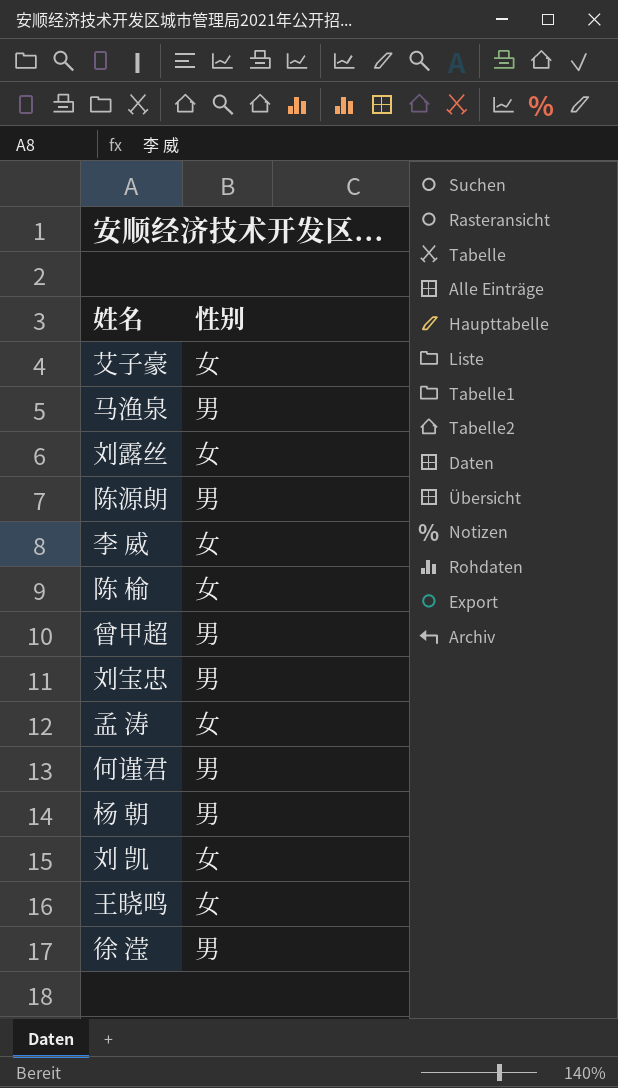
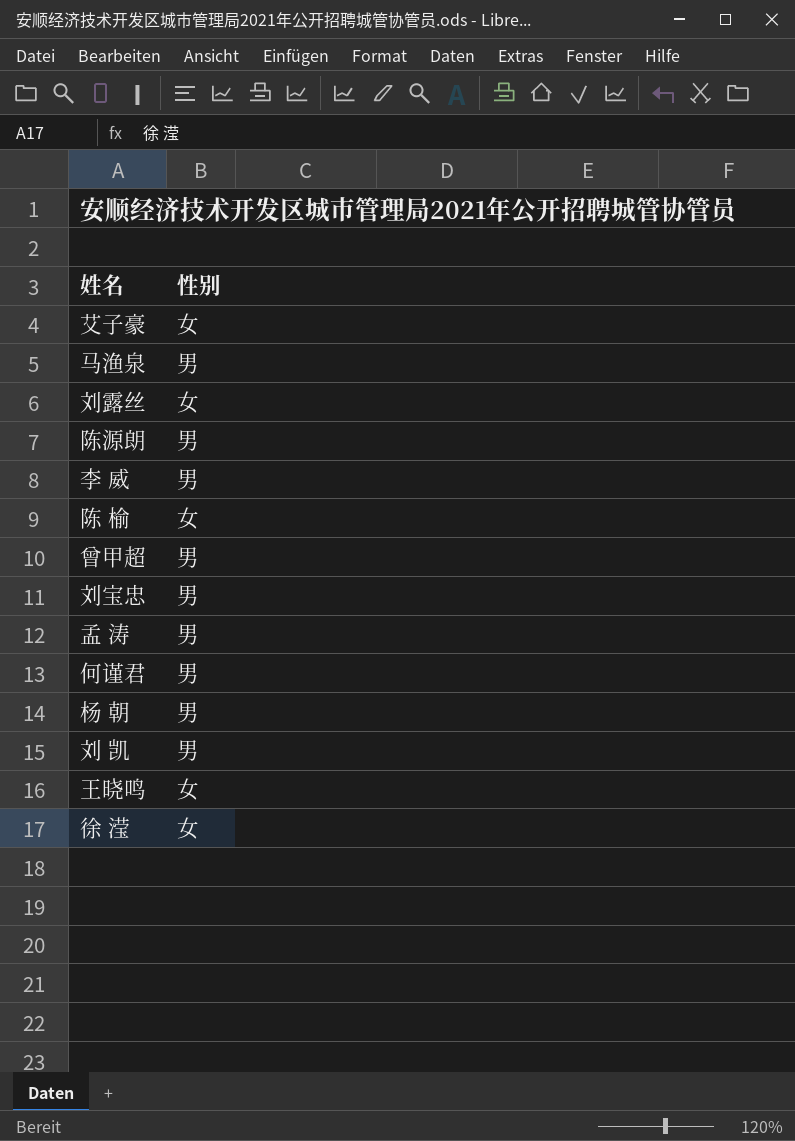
李 威 | 性别: 女 -> 男
孟 涛 | 性别: 女 -> 男
刘 凯 | 性别: 女 -> 男
徐 滢 | 性别: 男 -> 女

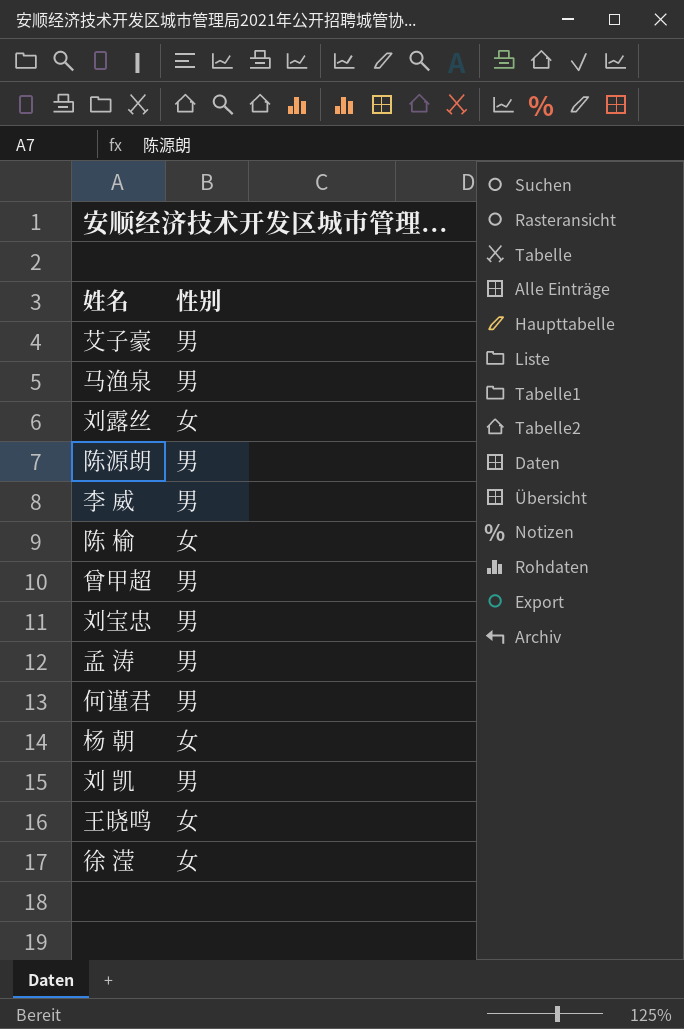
艾子豪 | 性别: 女 -> 男
杨 朝 | 性别: 男 -> 女

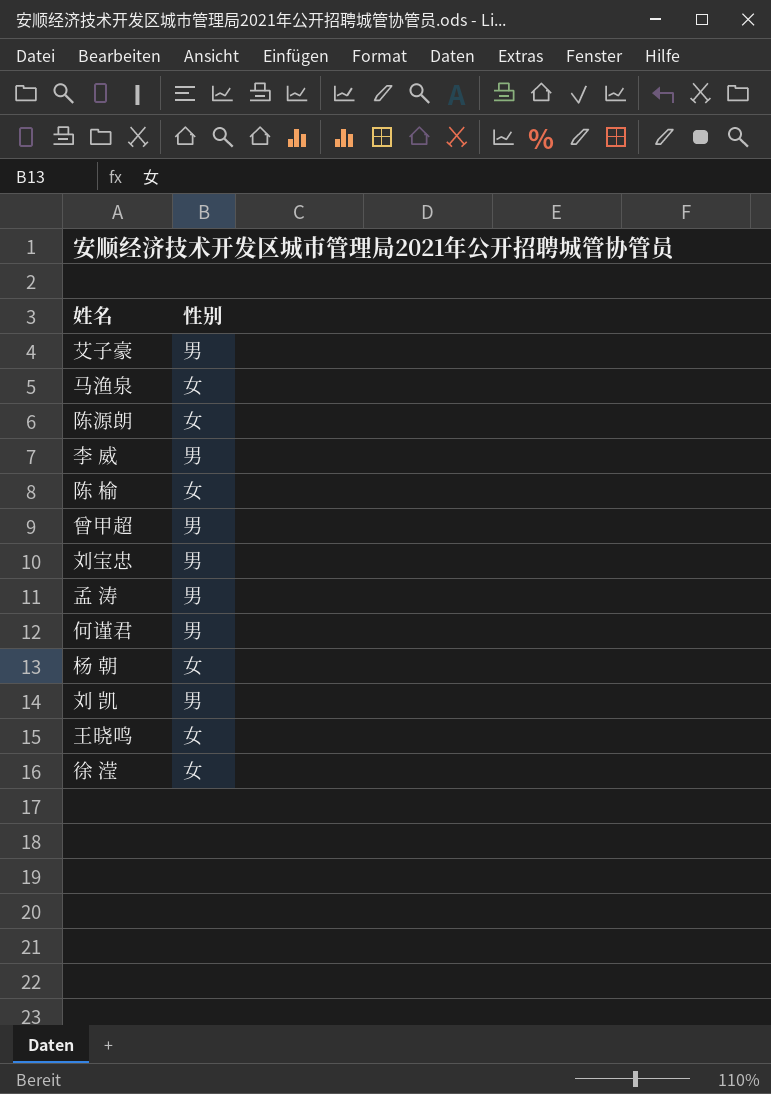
row 刘露丝: 女 -> none
马渔泉 | 性别: 男 -> 女
陈源朗 | 性别: 男 -> 女

